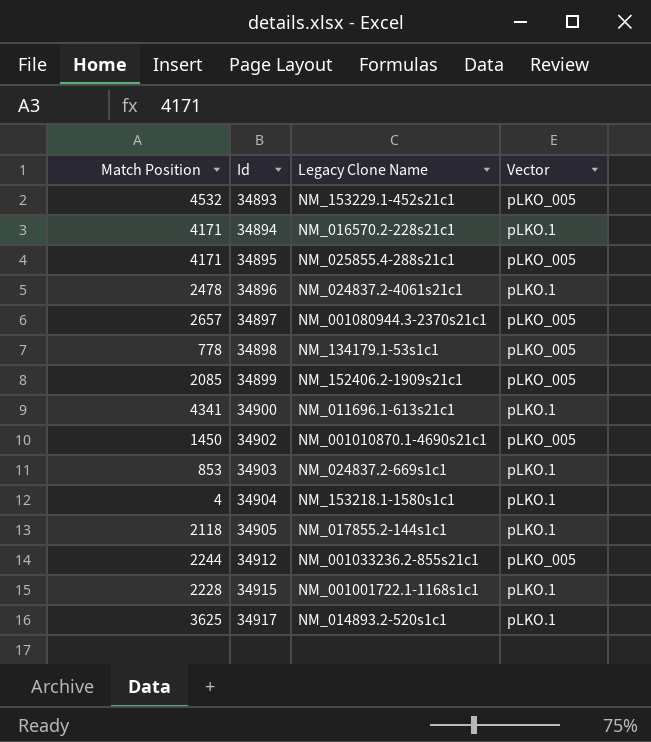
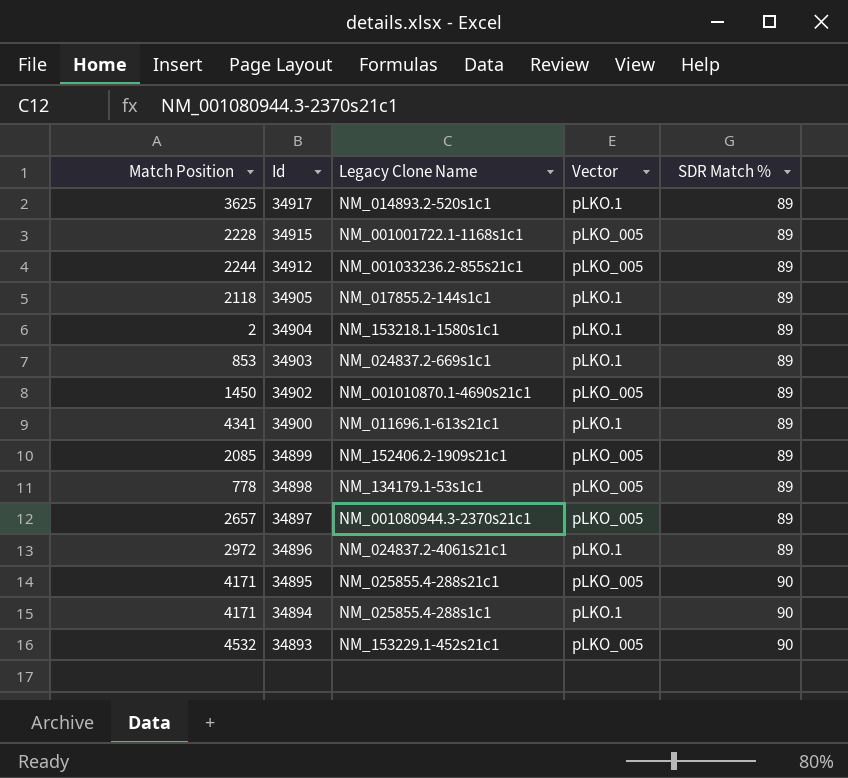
row order: Id ascending -> Id descending
column SDR Match % | position: none -> 5
34915 | Vector: pLKO.1 -> pLKO_005
34904 | Match Position: 4 -> 2
34896 | Match Position: 2478 -> 2972
34894 | Legacy Clone Name: NM_016570.2-228s21c1 -> NM_025855.4-288s1c1

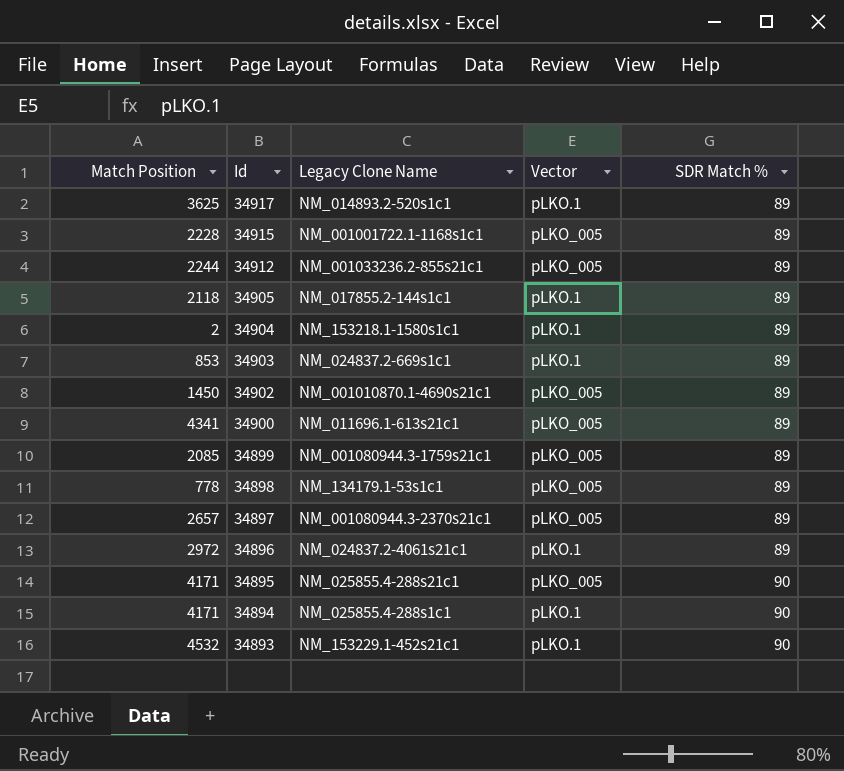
34900 | Vector: pLKO.1 -> pLKO_005
34899 | Legacy Clone Name: NM_152406.2-1909s21c1 -> NM_001080944.3-1759s21c1
34893 | Vector: pLKO_005 -> pLKO.1

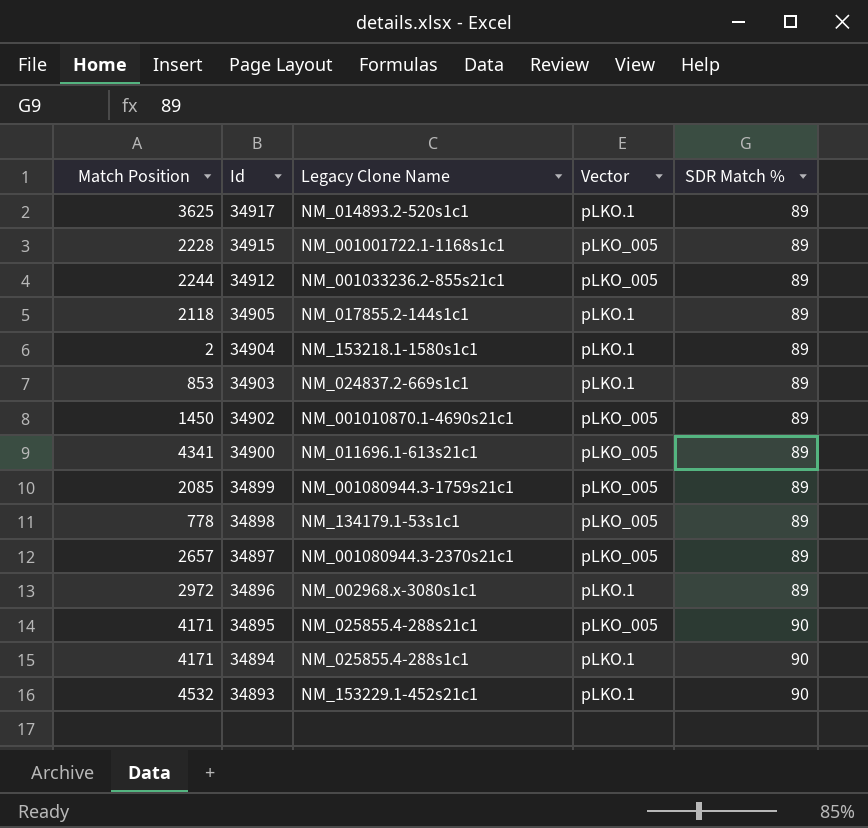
34896 | Legacy Clone Name: NM_024837.2-4061s21c1 -> NM_002968.x-3080s1c1

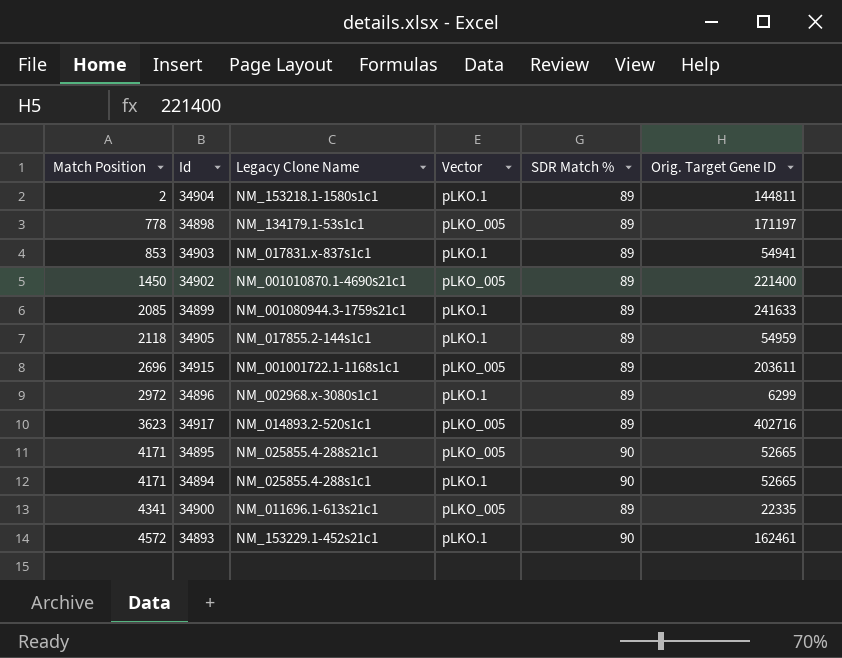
row order: Id descending -> Match Position ascending
column Orig. Target Gene ID | position: none -> 6
row 34912: 2244 | NM_001033236.2-855s21c1 | pLKO_005 | 89 -> none
row 34897: 2657 | NM_001080944.3-2370s21c1 | pLKO_005 | 89 -> none
34903 | Legacy Clone Name: NM_024837.2-669s1c1 -> NM_017831.x-837s1c1
34899 | Vector: pLKO_005 -> pLKO.1
34915 | Match Position: 2228 -> 2696
34917 | Match Position: 3625 -> 3623
34917 | Vector: pLKO.1 -> pLKO_005
34893 | Match Position: 4532 -> 4572

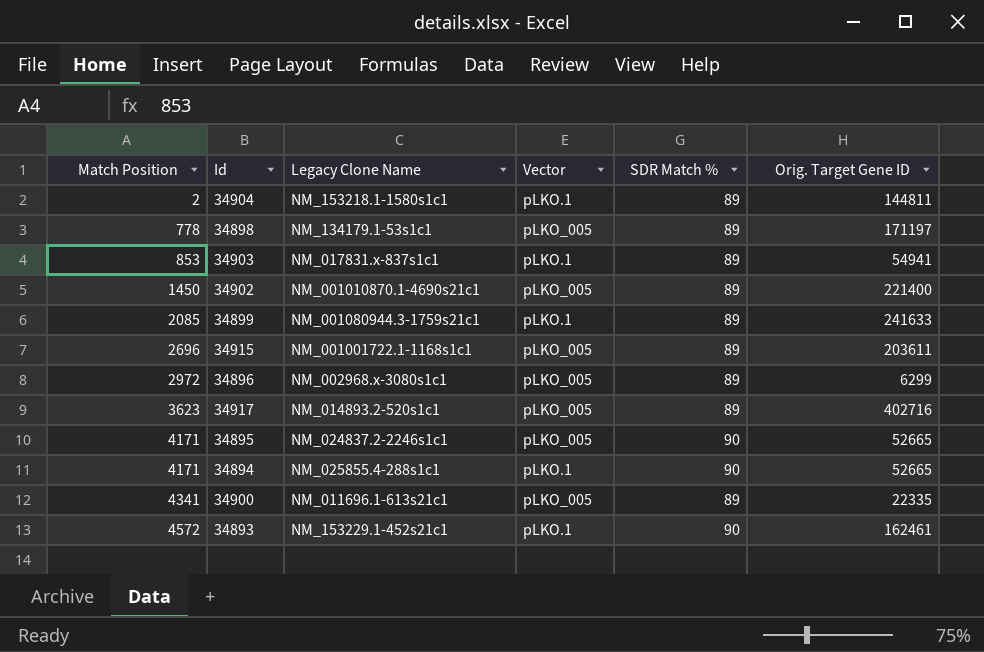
row 34905: 2118 | NM_017855.2-144s1c1 | pLKO.1 | 89 | 54959 -> none
34896 | Vector: pLKO.1 -> pLKO_005
34895 | Legacy Clone Name: NM_025855.4-288s21c1 -> NM_024837.2-2246s1c1

